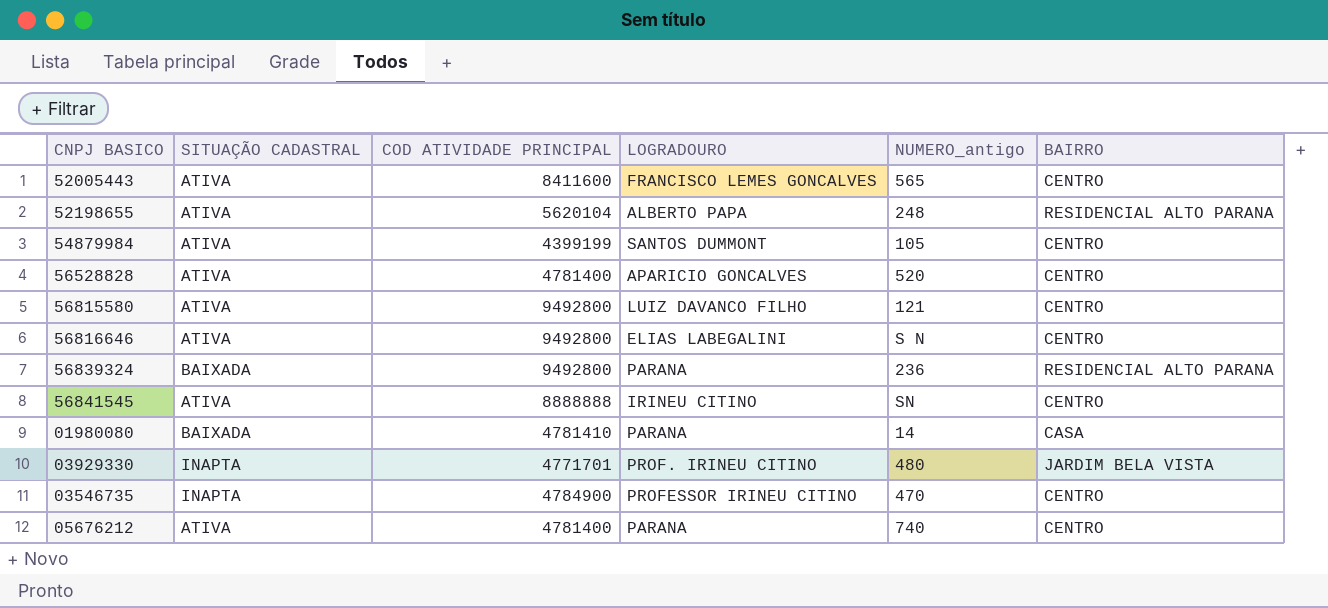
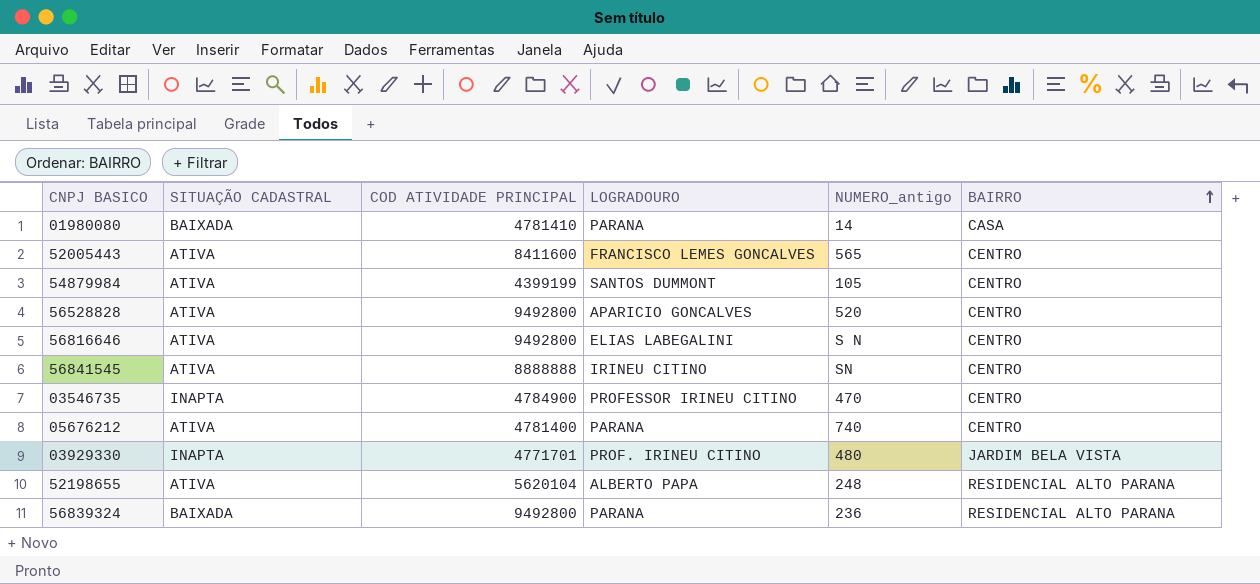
row order: none -> BAIRRO ascending
row 56815580: ATIVA | 9492800 | LUIZ DAVANCO FILHO | 121 | CENTRO -> none
56528828 | COD ATIVIDADE PRINCIPAL: 4781400 -> 9492800

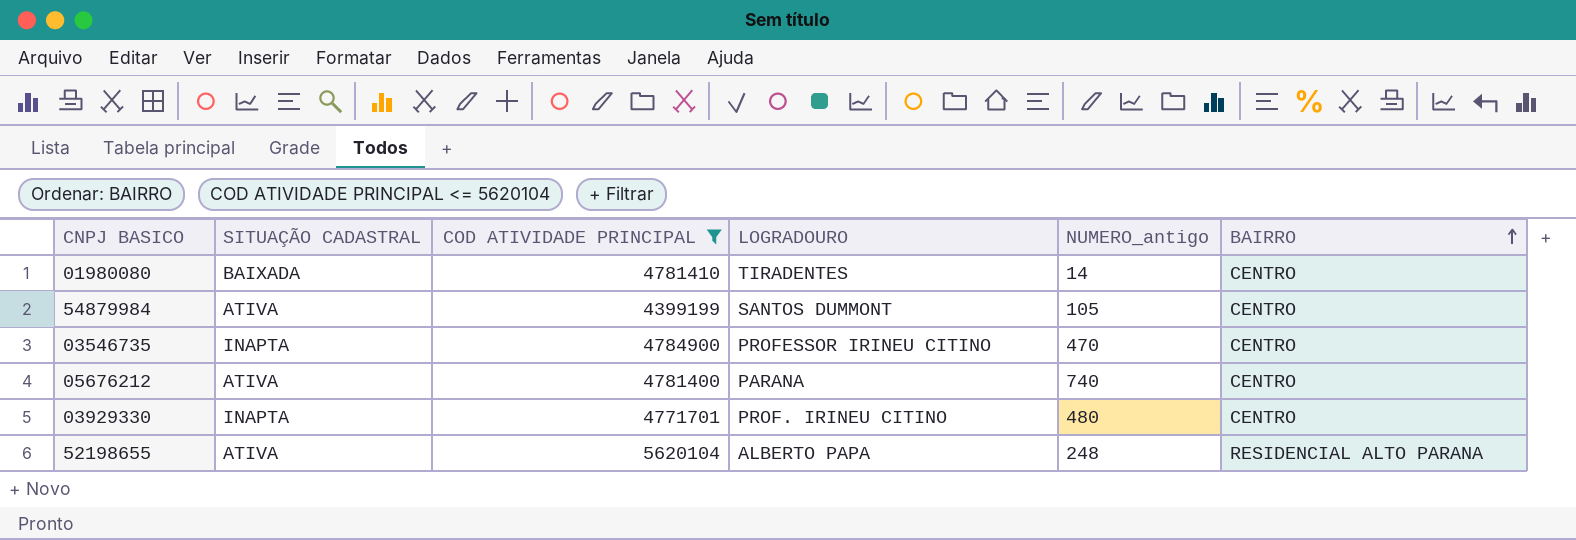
filter: none -> COD ATIVIDADE PRINCIPAL <= 5620104
01980080 | LOGRADOURO: PARANA -> TIRADENTES
01980080 | BAIRRO: CASA -> CENTRO
03929330 | BAIRRO: JARDIM BELA VISTA -> CENTRO

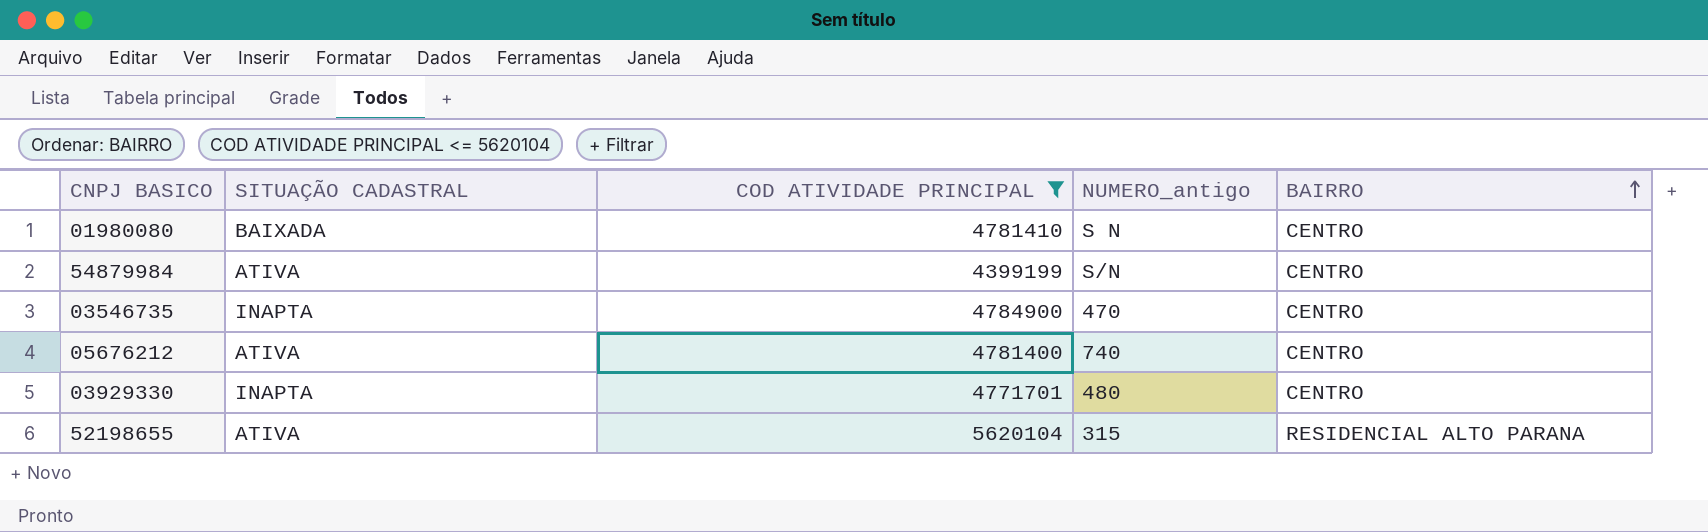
column LOGRADOURO | position: 4 -> none
01980080 | NUMERO_antigo: 14 -> S N
54879984 | NUMERO_antigo: 105 -> S/N
52198655 | NUMERO_antigo: 248 -> 315

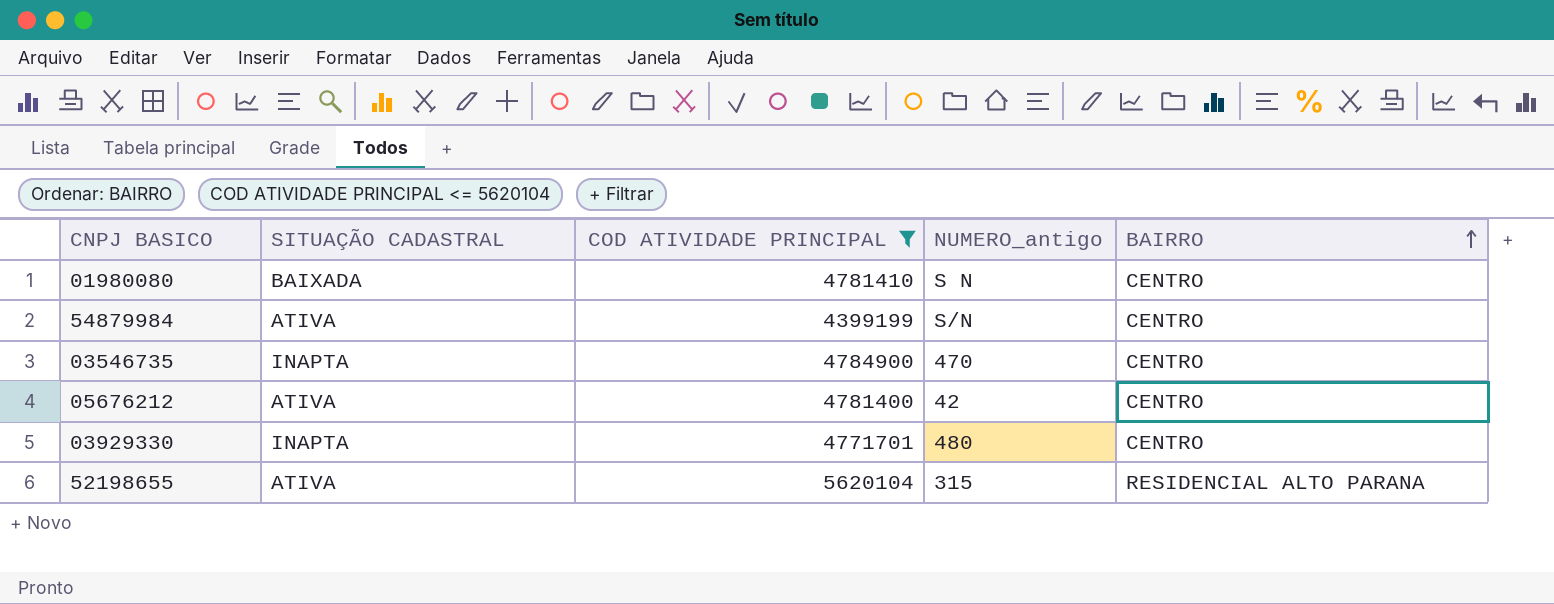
05676212 | NUMERO_antigo: 740 -> 42

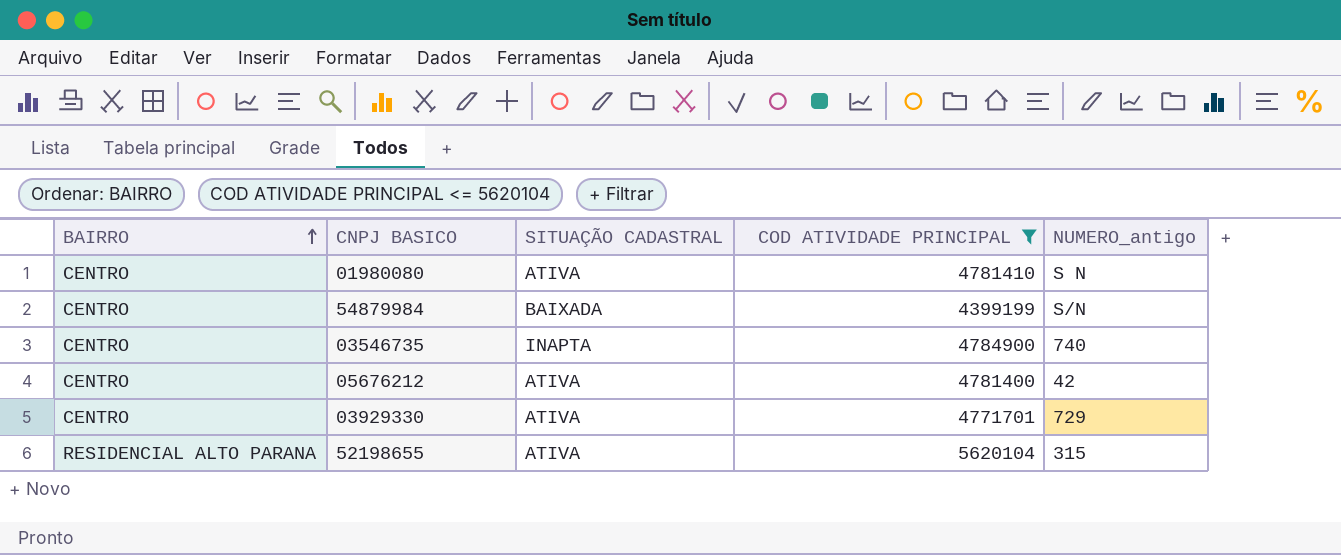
column BAIRRO | position: 5 -> 1
01980080 | SITUAÇÃO CADASTRAL: BAIXADA -> ATIVA
54879984 | SITUAÇÃO CADASTRAL: ATIVA -> BAIXADA
03546735 | NUMERO_antigo: 470 -> 740
03929330 | SITUAÇÃO CADASTRAL: INAPTA -> ATIVA
03929330 | NUMERO_antigo: 480 -> 729

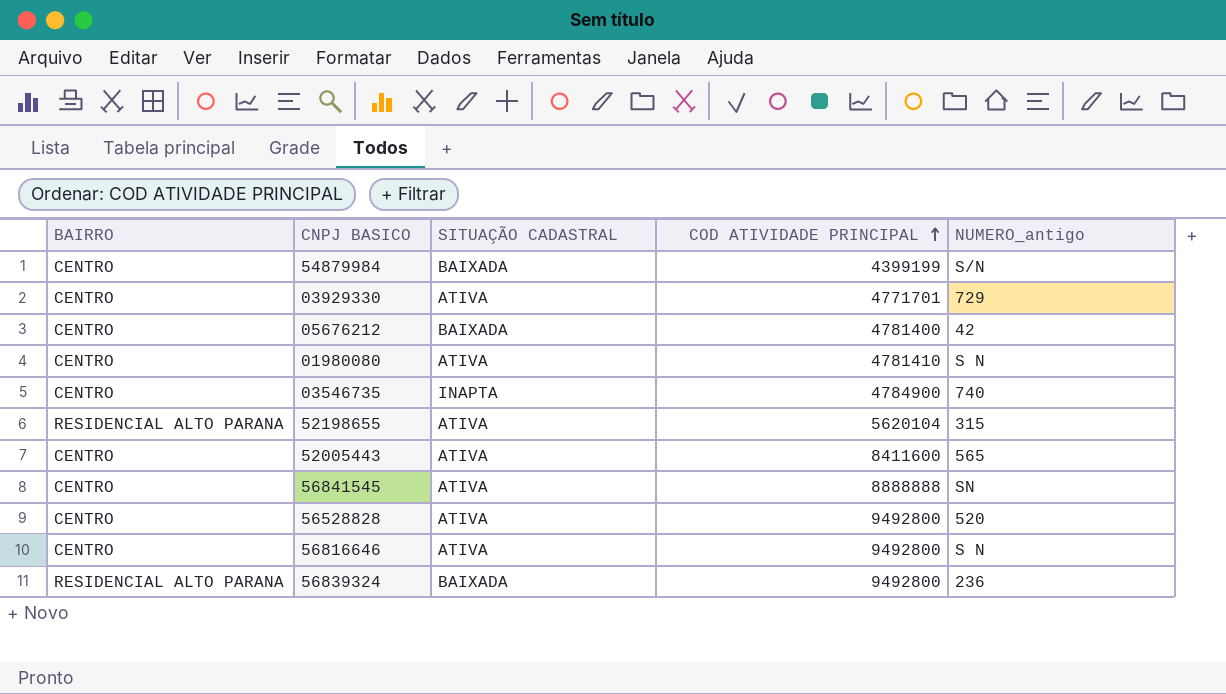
filter: COD ATIVIDADE PRINCIPAL <= 5620104 -> none
row order: BAIRRO ascending -> COD ATIVIDADE PRINCIPAL ascending
05676212 | SITUAÇÃO CADASTRAL: ATIVA -> BAIXADA

